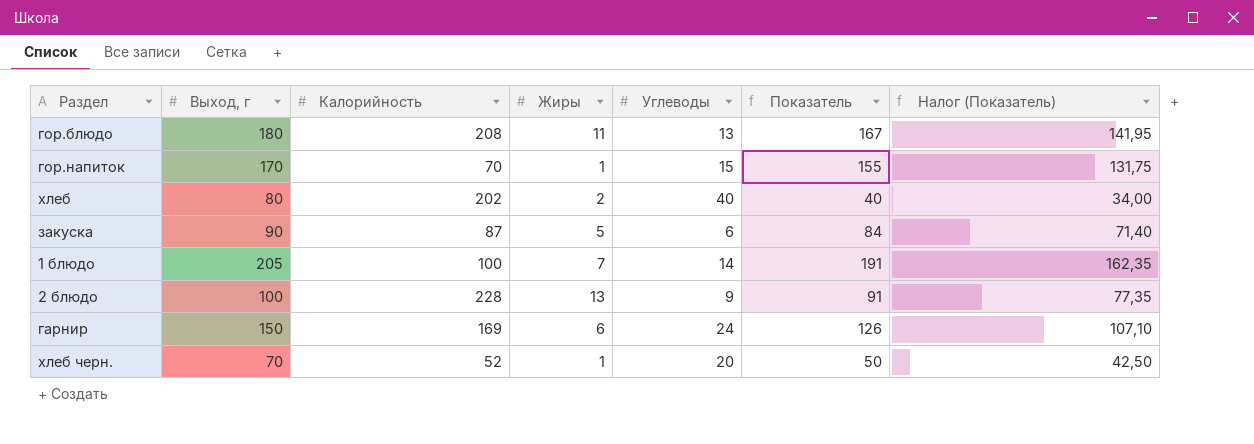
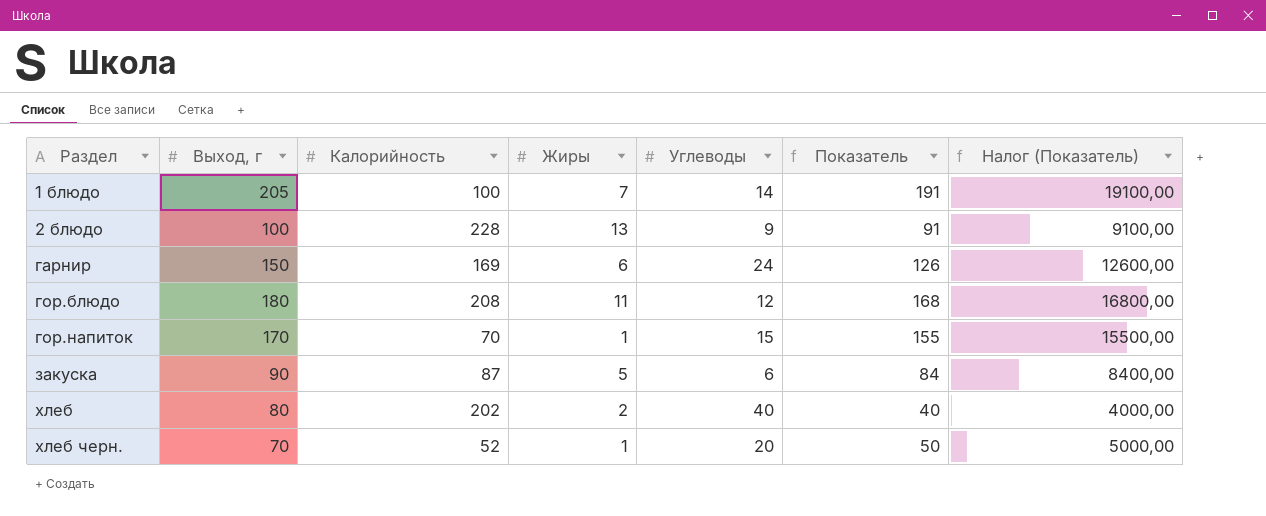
row order: none -> Раздел ascending
column Налог (Показатель) | formula: [Показатель] * 0,85 -> [Показатель] * 100
гор.блюдо | Углеводы: 13 -> 12
гор.блюдо | Показатель: 167 -> 168

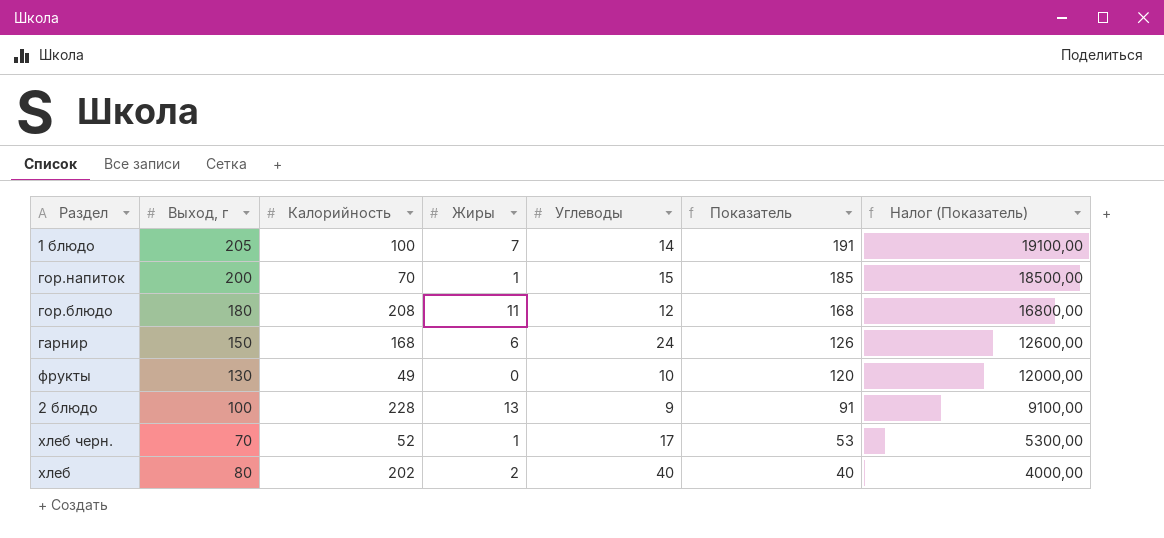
row order: Раздел ascending -> Показатель descending
row закуска: 90 | 87 | 5 | 6 | 84 | 8400,00 -> none
гор.напиток | Выход, г: 170 -> 200
гор.напиток | Показатель: 155 -> 185
гор.напиток | Налог (Показатель): 15500,00 -> 18500,00
гарнир | Калорийность: 169 -> 168
row фрукты: none -> 130 | 49 | 0 | 10 | 120 | 12000,00
хлеб черн. | Углеводы: 20 -> 17
хлеб черн. | Показатель: 50 -> 53
хлеб черн. | Налог (Показатель): 5000,00 -> 5300,00

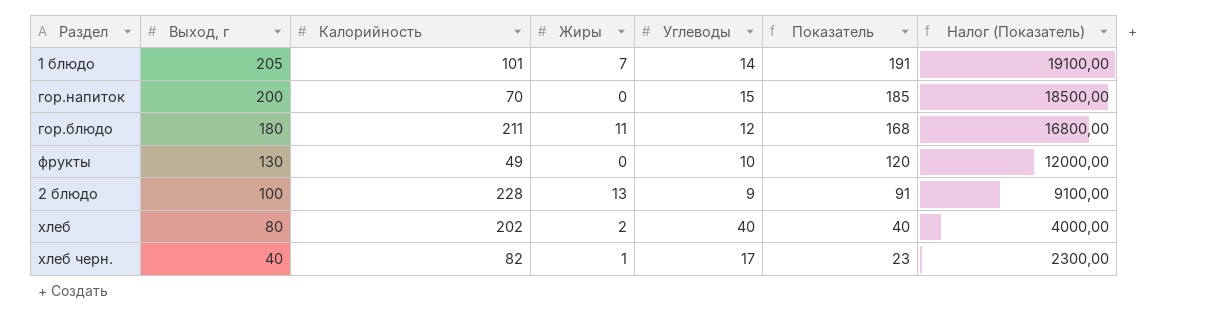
row order: Показатель descending -> Выход, г descending
row гарнир: 150 | 168 | 6 | 24 | 126 | 12600,00 -> none
1 блюдо | Калорийность: 100 -> 101
гор.напиток | Жиры: 1 -> 0
гор.блюдо | Калорийность: 208 -> 211
хлеб черн. | Выход, г: 70 -> 40
хлеб черн. | Калорийность: 52 -> 82
хлеб черн. | Показатель: 53 -> 23
хлеб черн. | Налог (Показатель): 5300,00 -> 2300,00

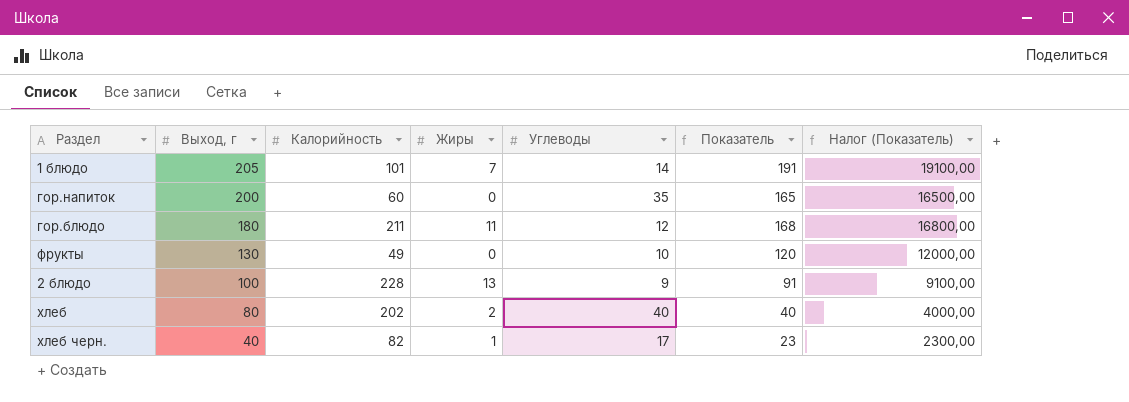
гор.напиток | Калорийность: 70 -> 60
гор.напиток | Углеводы: 15 -> 35
гор.напиток | Показатель: 185 -> 165
гор.напиток | Налог (Показатель): 18500,00 -> 16500,00

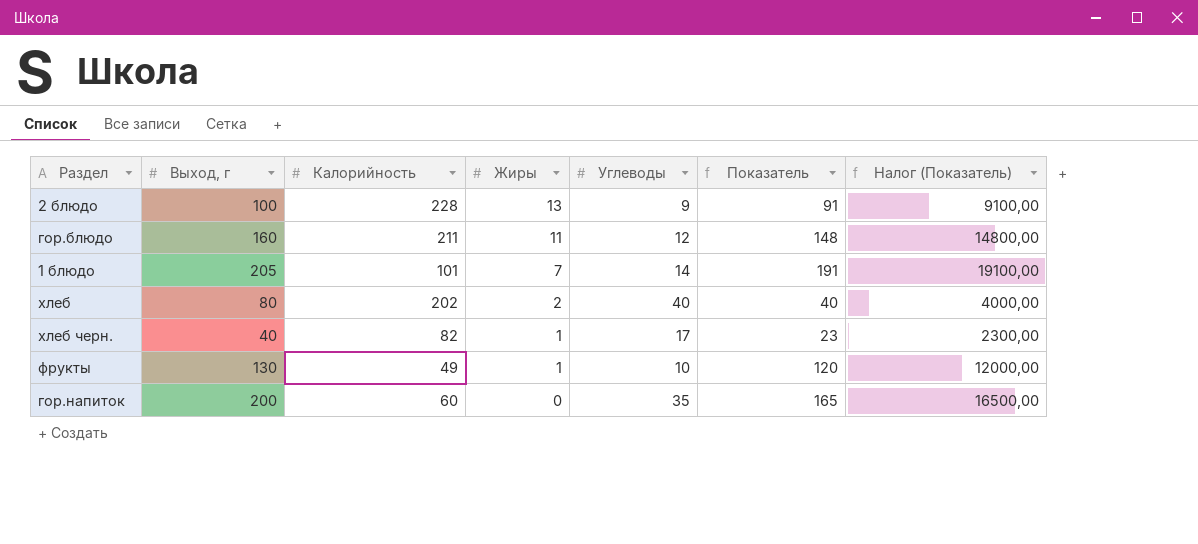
row order: Выход, г descending -> Жиры descending
гор.блюдо | Выход, г: 180 -> 160
гор.блюдо | Показатель: 168 -> 148
гор.блюдо | Налог (Показатель): 16800,00 -> 14800,00
фрукты | Жиры: 0 -> 1

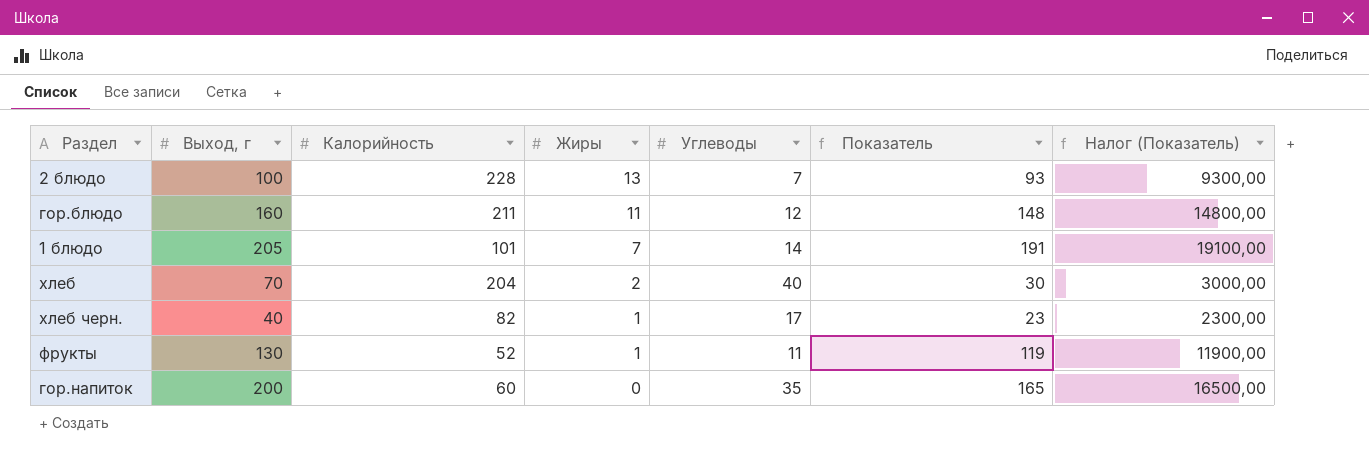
2 блюдо | Углеводы: 9 -> 7
2 блюдо | Показатель: 91 -> 93
2 блюдо | Налог (Показатель): 9100,00 -> 9300,00
хлеб | Выход, г: 80 -> 70
хлеб | Калорийность: 202 -> 204
хлеб | Показатель: 40 -> 30
хлеб | Налог (Показатель): 4000,00 -> 3000,00
фрукты | Калорийность: 49 -> 52
фрукты | Углеводы: 10 -> 11
фрукты | Показатель: 120 -> 119
фрукты | Налог (Показатель): 12000,00 -> 11900,00

